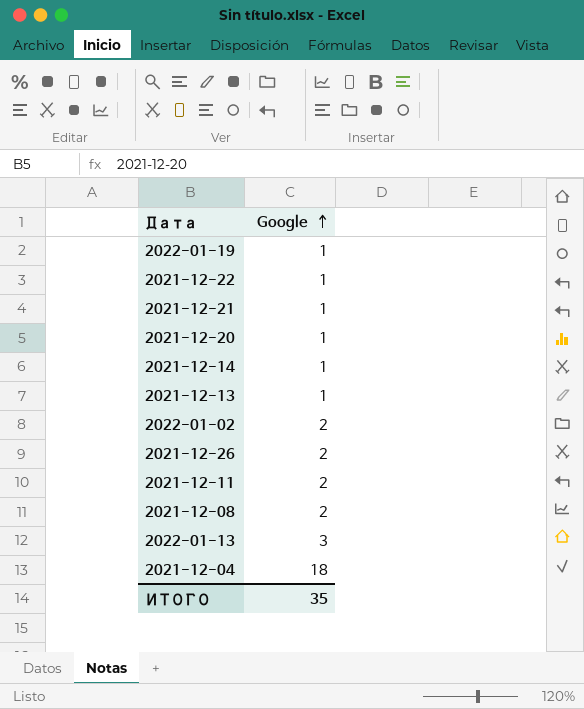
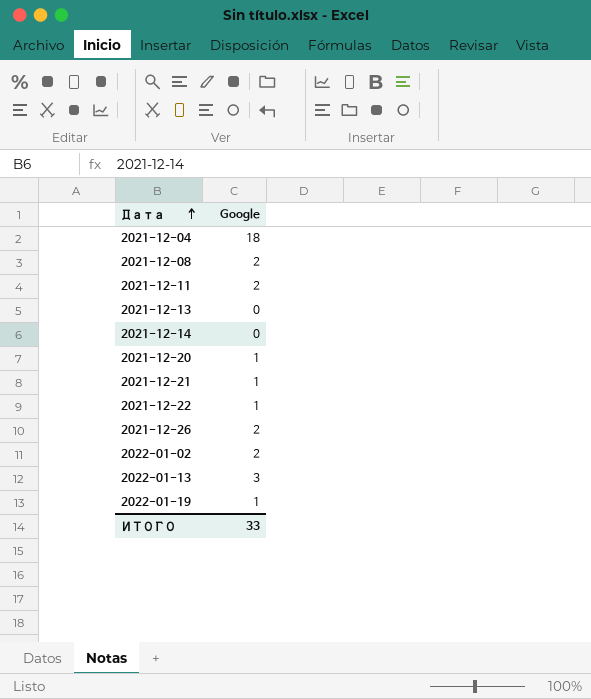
row order: Google ascending -> Дата ascending
2021-12-13 | Google: 1 -> 0
2021-12-14 | Google: 1 -> 0
ИТОГО | Google: 35 -> 33

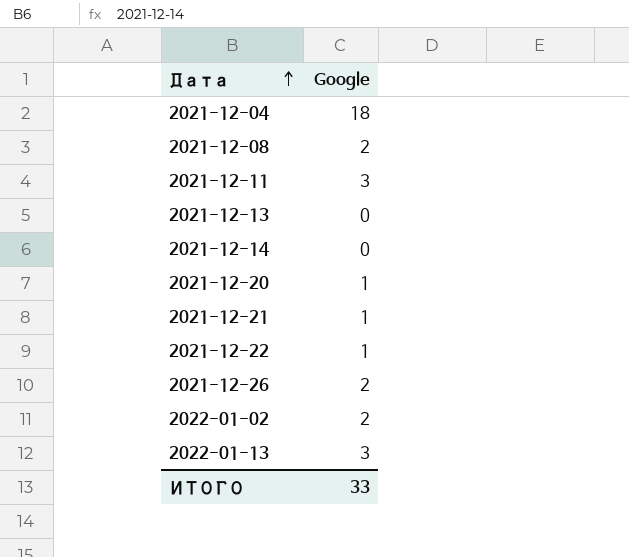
row 2022-01-19: 1 -> none
2021-12-11 | Google: 2 -> 3

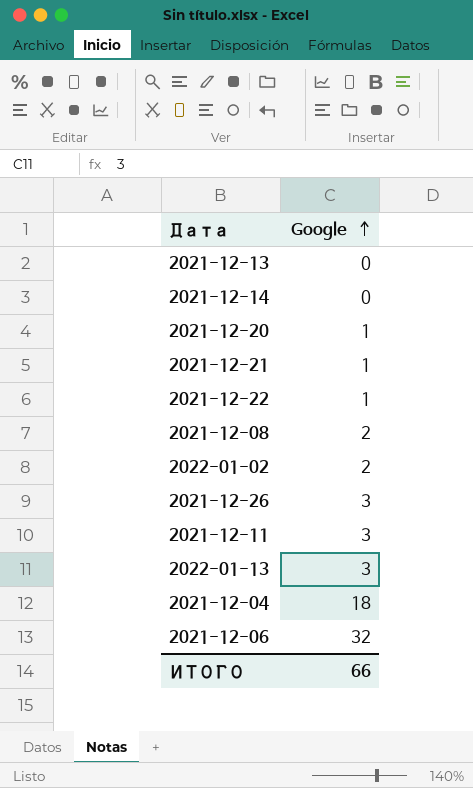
row order: Дата ascending -> Google ascending
2021-12-26 | Google: 2 -> 3
row 2021-12-06: none -> 32
ИТОГО | Google: 33 -> 66

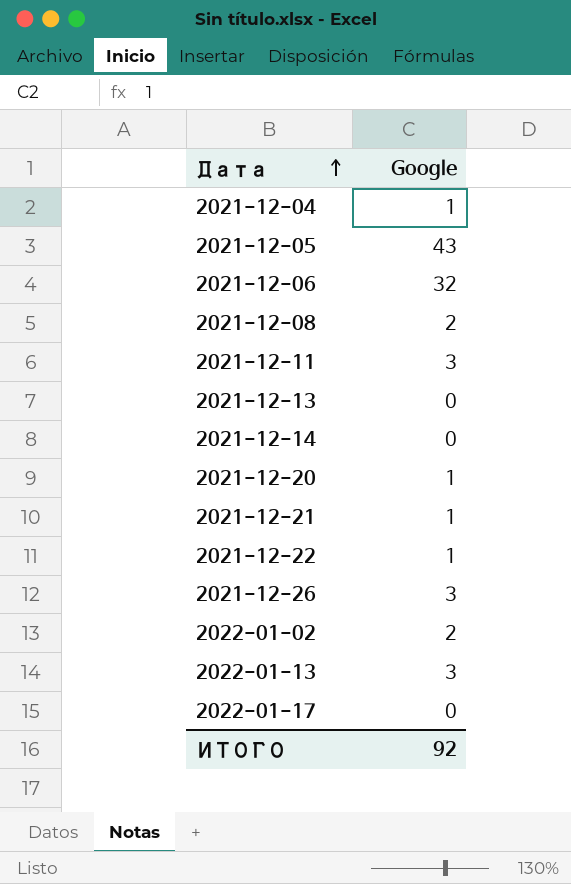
row order: Google ascending -> Дата ascending
2021-12-04 | Google: 18 -> 1
row 2021-12-05: none -> 43
row 2022-01-17: none -> 0
ИТОГО | Google: 66 -> 92

